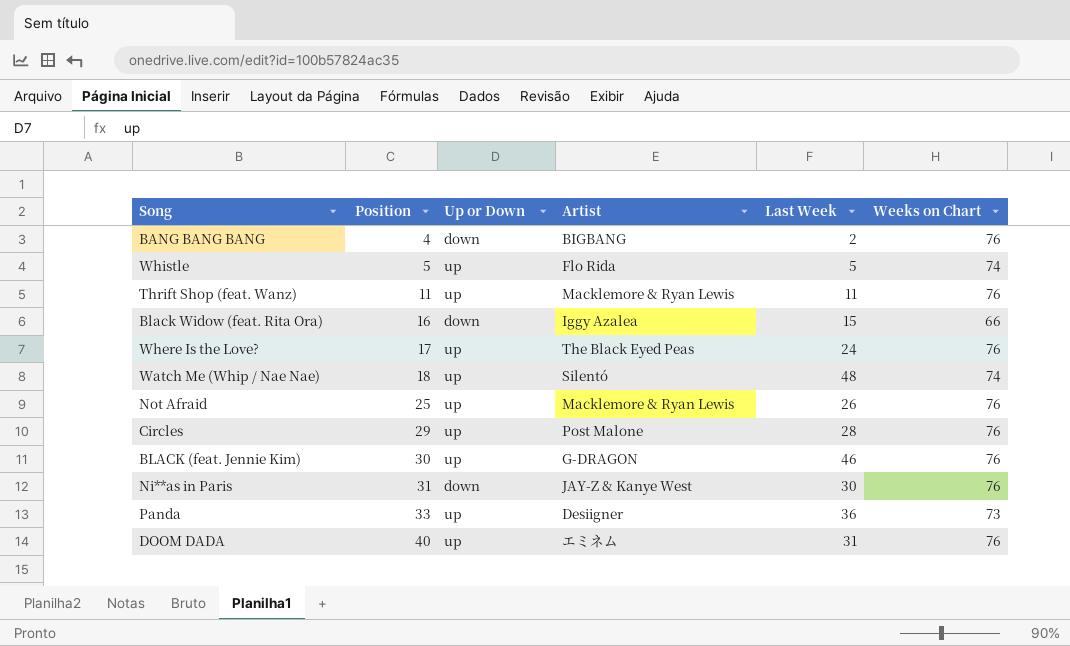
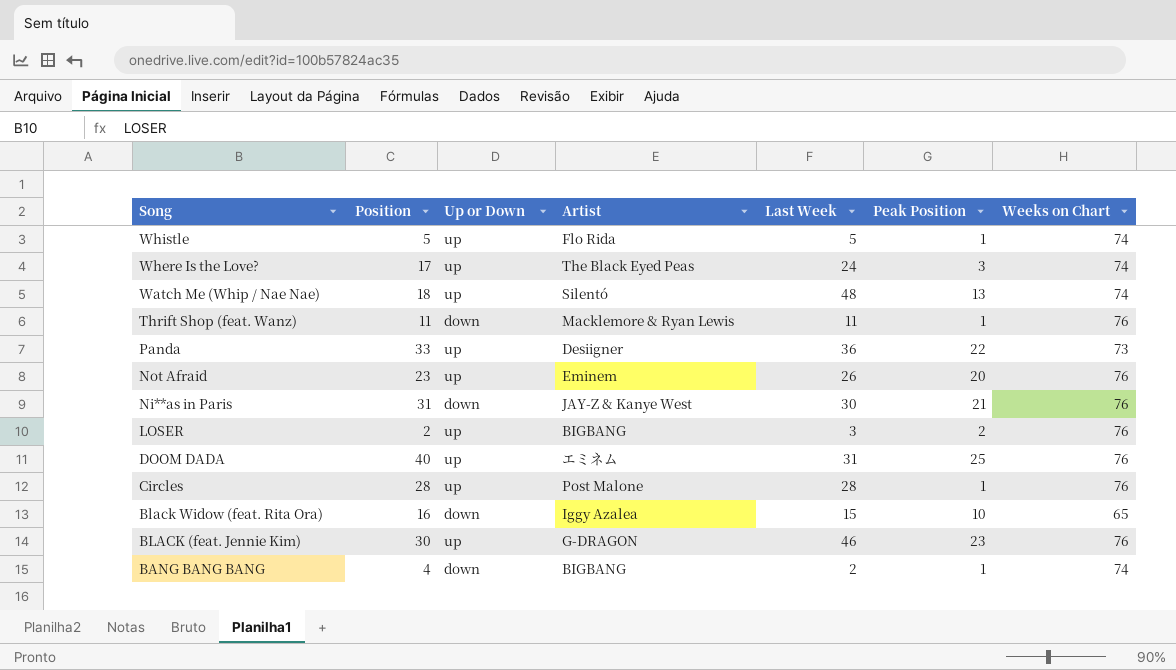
row order: Position ascending -> Song descending
column Peak Position | position: none -> 6
Where Is the Love? | Weeks on Chart: 76 -> 74
Thrift Shop (feat. Wanz) | Up or Down: up -> down
Not Afraid | Position: 25 -> 23
Not Afraid | Artist: Macklemore & Ryan Lewis -> Eminem
row LOSER: none -> 2 | up | BIGBANG | 3 | 2 | 76
Circles | Position: 29 -> 28
Black Widow (feat. Rita Ora) | Weeks on Chart: 66 -> 65
BANG BANG BANG | Weeks on Chart: 76 -> 74

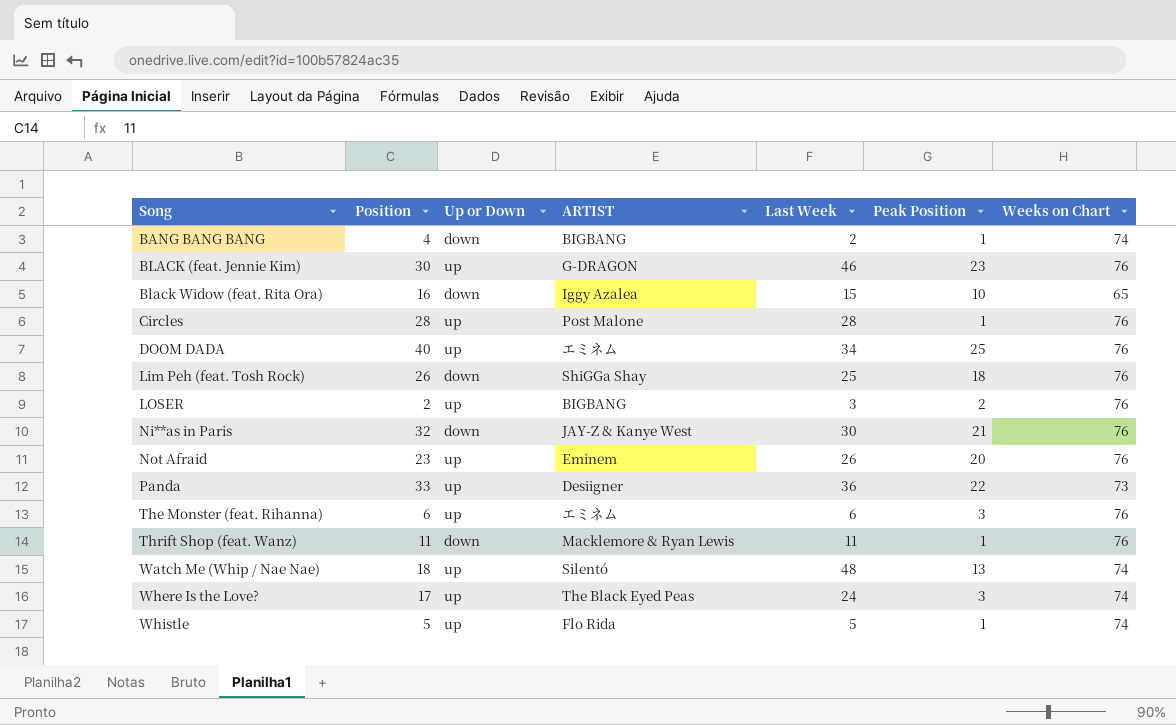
row order: Song descending -> Song ascending
column name: Artist -> ARTIST
DOOM DADA | Last Week: 31 -> 34
row Lim Peh (feat. Tosh Rock): none -> 26 | down | ShiGGa Shay | 25 | 18 | 76
Ni**as in Paris | Position: 31 -> 32
row The Monster (feat. Rihanna): none -> 6 | up | エミネム | 6 | 3 | 76

